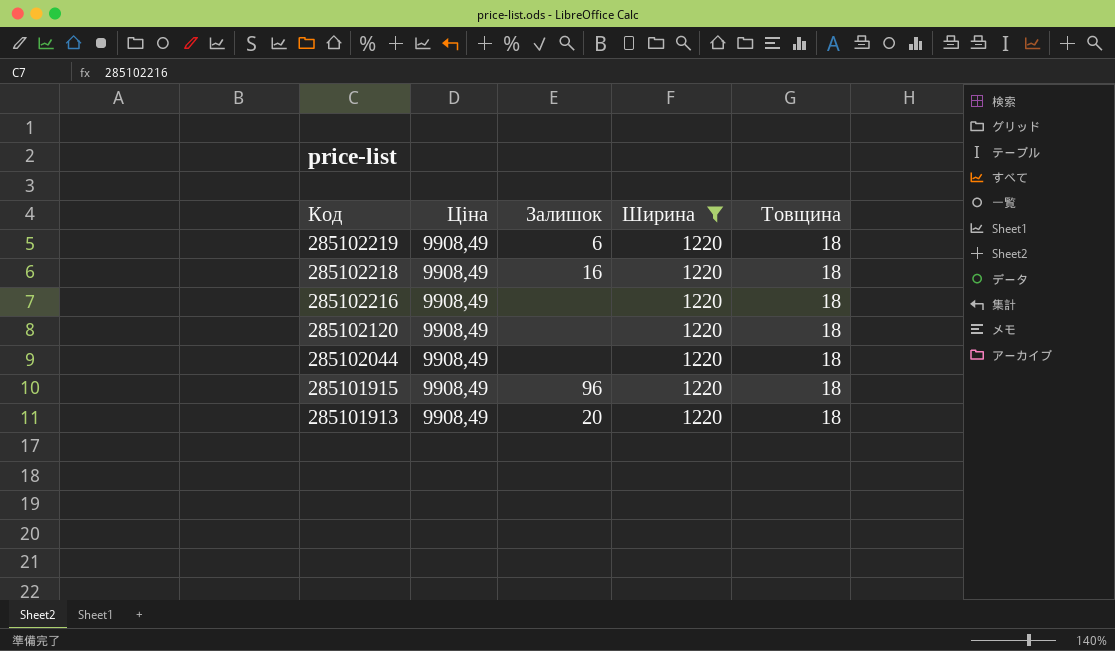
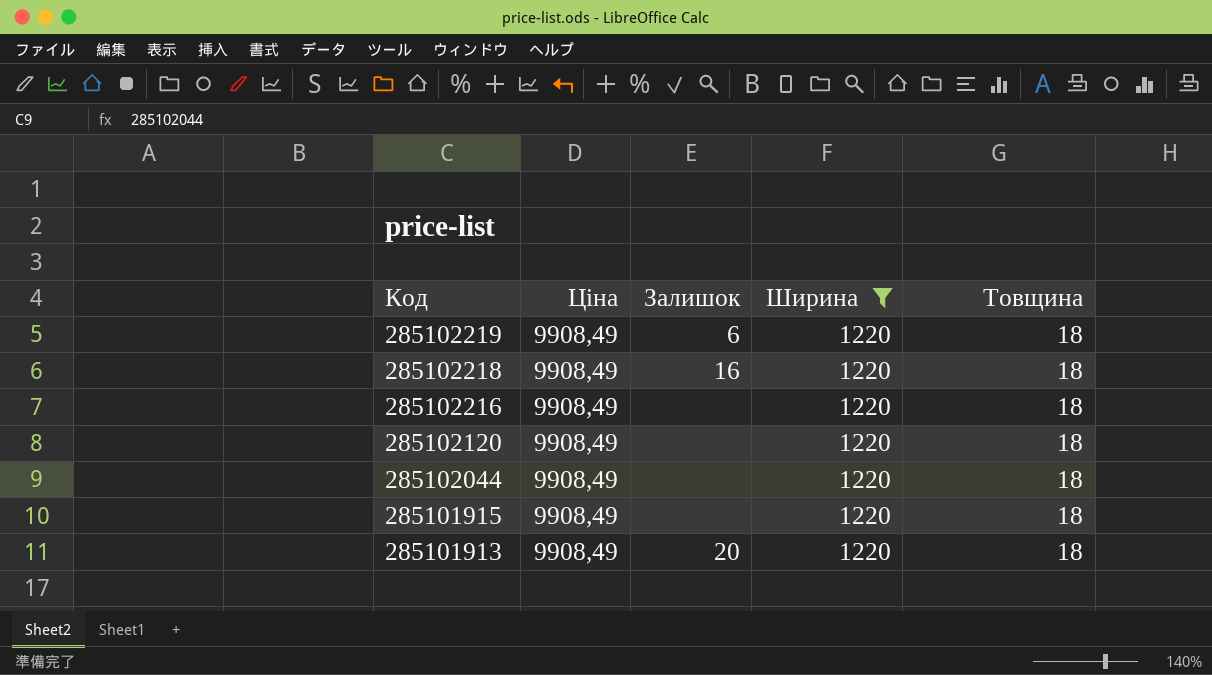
285101915 | Залишок: 96 -> none

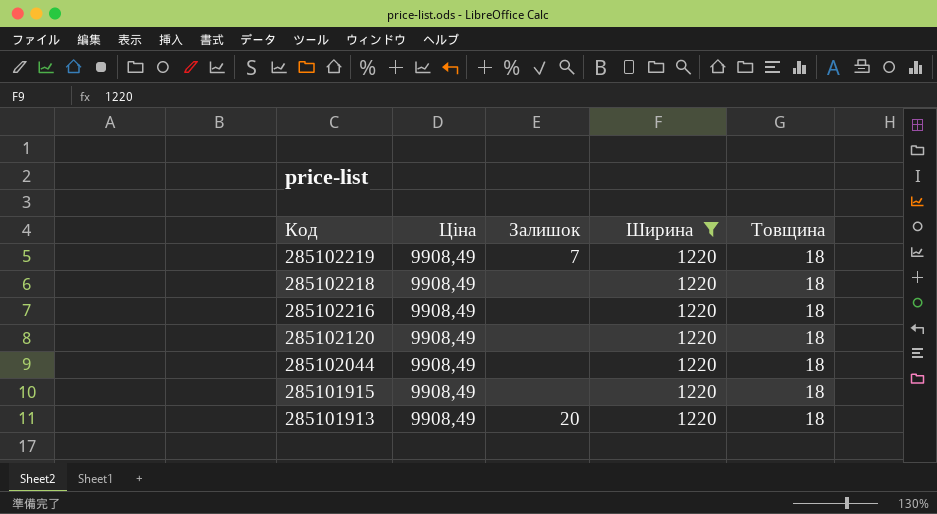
285102219 | Залишок: 6 -> 7
285102218 | Залишок: 16 -> none

